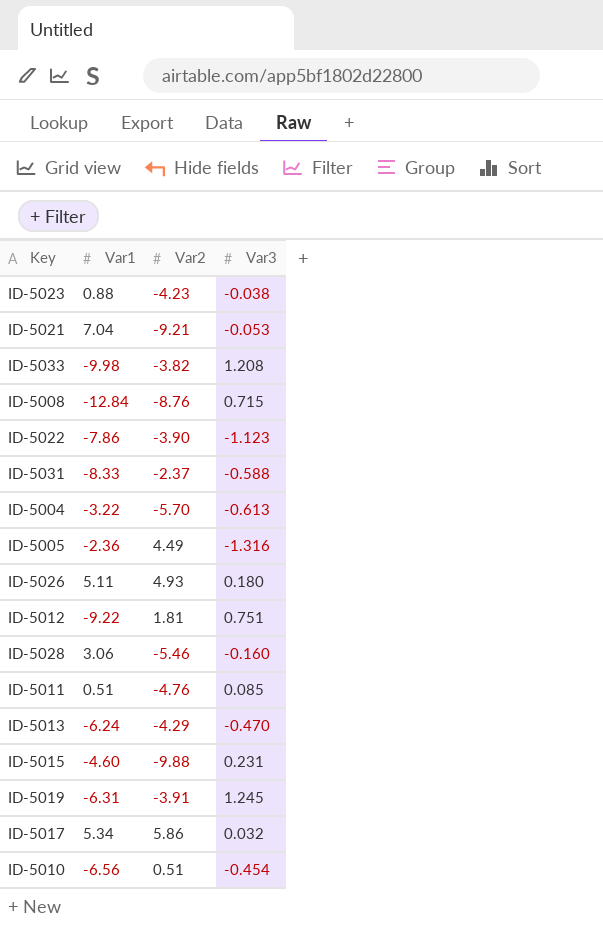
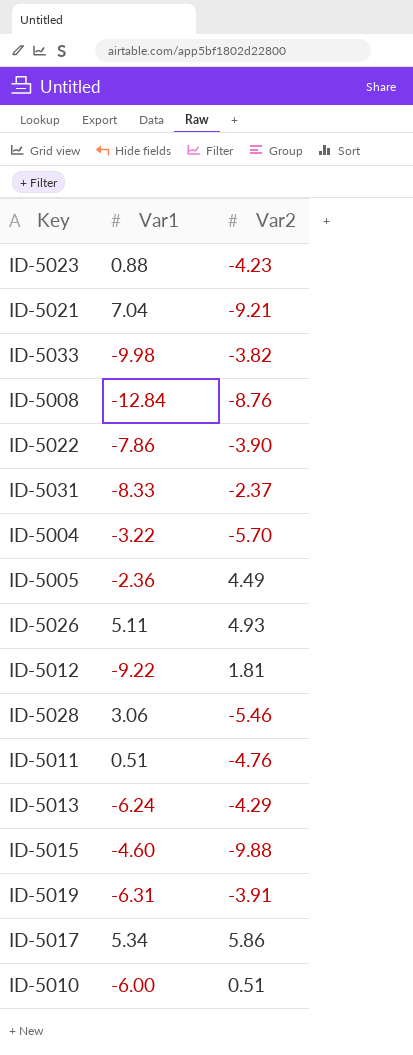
column Var3 | position: 4 -> none
ID-5010 | Var1: -6.56 -> -6.00

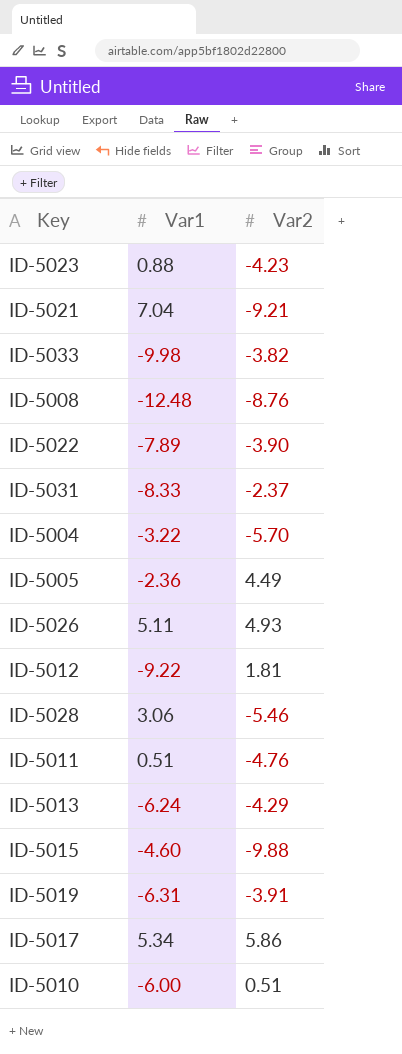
ID-5008 | Var1: -12.84 -> -12.48
ID-5022 | Var1: -7.86 -> -7.89

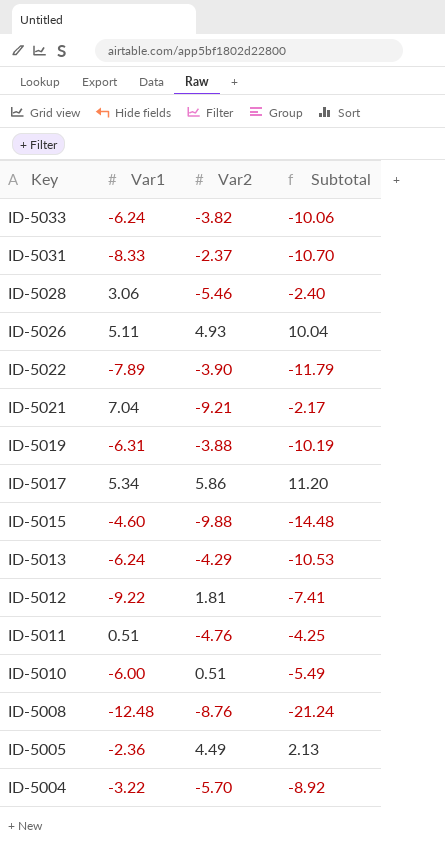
row order: none -> Key descending
column Subtotal | formula: none -> [Var1] + [Var2]
row ID-5023: 0.88 | -4.23 -> none
ID-5033 | Var1: -9.98 -> -6.24
ID-5019 | Var2: -3.91 -> -3.88

